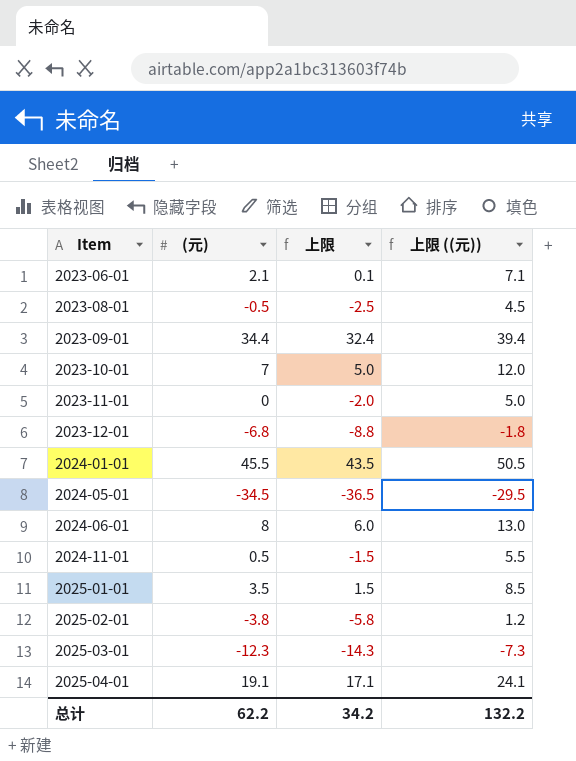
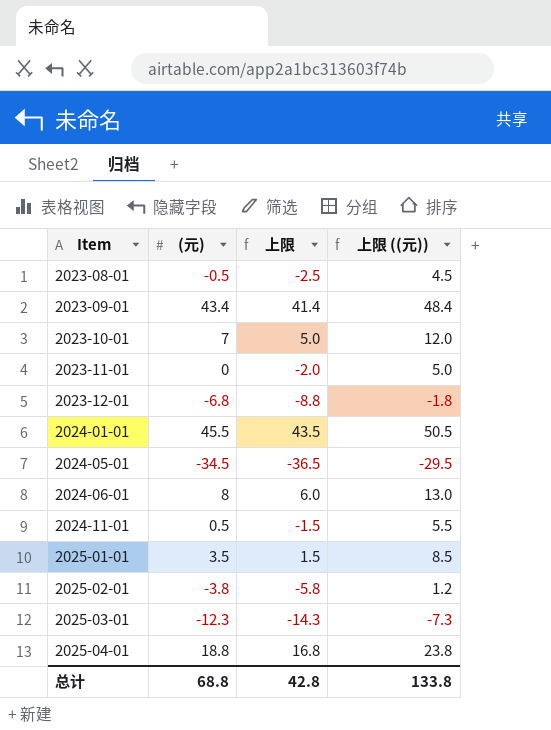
row 2023-06-01: 2.1 | 0.1 | 7.1 -> none
2023-09-01 | (元): 34.4 -> 43.4
2023-09-01 | 上限: 32.4 -> 41.4
2023-09-01 | 上限 ((元)): 39.4 -> 48.4
2025-04-01 | (元): 19.1 -> 18.8
2025-04-01 | 上限: 17.1 -> 16.8
2025-04-01 | 上限 ((元)): 24.1 -> 23.8
总计 | (元): 62.2 -> 68.8
总计 | 上限: 34.2 -> 42.8
总计 | 上限 ((元)): 132.2 -> 133.8

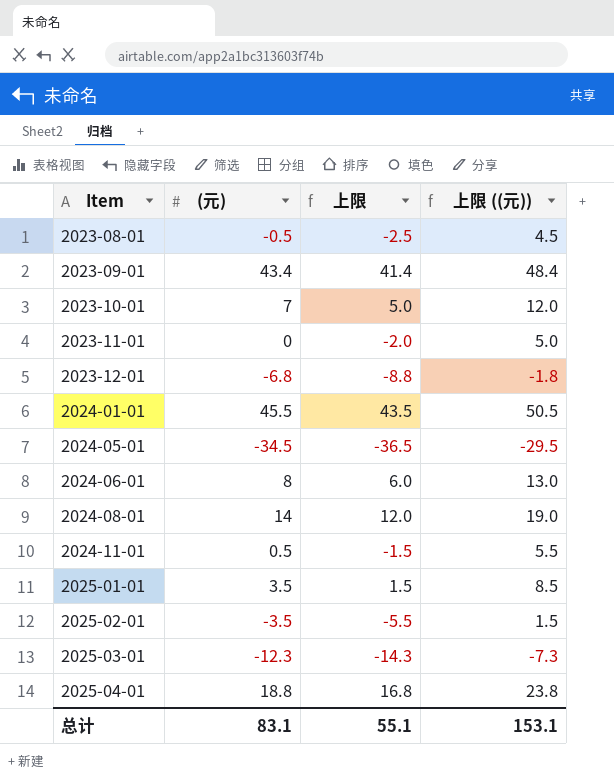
row 2024-08-01: none -> 14 | 12.0 | 19.0
2025-02-01 | (元): -3.8 -> -3.5
2025-02-01 | 上限: -5.8 -> -5.5
2025-02-01 | 上限 ((元)): 1.2 -> 1.5
总计 | (元): 68.8 -> 83.1
总计 | 上限: 42.8 -> 55.1
总计 | 上限 ((元)): 133.8 -> 153.1

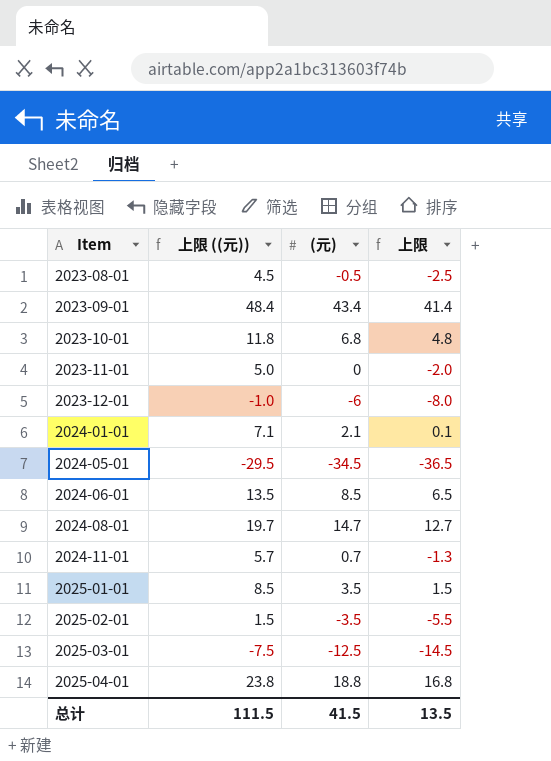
column 上限 ((元)) | position: 4 -> 2
2023-10-01 | 上限 ((元)): 12.0 -> 11.8
2023-10-01 | (元): 7 -> 6.8
2023-10-01 | 上限: 5.0 -> 4.8
2023-12-01 | 上限 ((元)): -1.8 -> -1.0
2023-12-01 | (元): -6.8 -> -6
2023-12-01 | 上限: -8.8 -> -8.0
2024-01-01 | 上限 ((元)): 50.5 -> 7.1
2024-01-01 | (元): 45.5 -> 2.1
2024-01-01 | 上限: 43.5 -> 0.1
2024-06-01 | 上限 ((元)): 13.0 -> 13.5
2024-06-01 | (元): 8 -> 8.5
2024-06-01 | 上限: 6.0 -> 6.5
2024-08-01 | 上限 ((元)): 19.0 -> 19.7
2024-08-01 | (元): 14 -> 14.7
2024-08-01 | 上限: 12.0 -> 12.7
2024-11-01 | 上限 ((元)): 5.5 -> 5.7
2024-11-01 | (元): 0.5 -> 0.7
2024-11-01 | 上限: -1.5 -> -1.3
2025-03-01 | 上限 ((元)): -7.3 -> -7.5
2025-03-01 | (元): -12.3 -> -12.5
2025-03-01 | 上限: -14.3 -> -14.5
总计 | 上限 ((元)): 153.1 -> 111.5
总计 | (元): 83.1 -> 41.5
总计 | 上限: 55.1 -> 13.5

